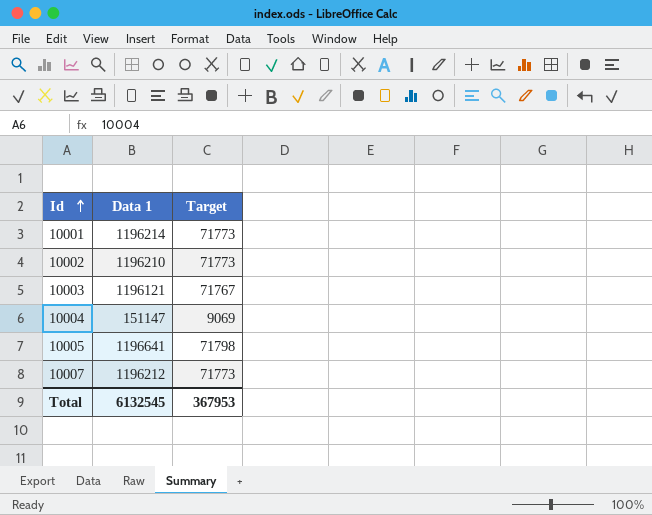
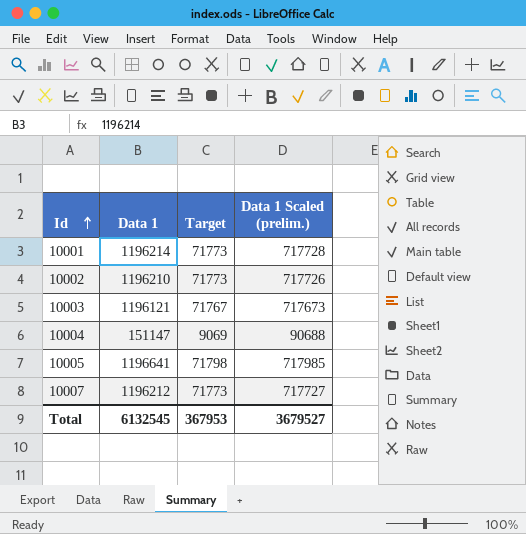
column Data 1 Scaled (prelim.) | formula: none -> [Data 1] * 0.6

